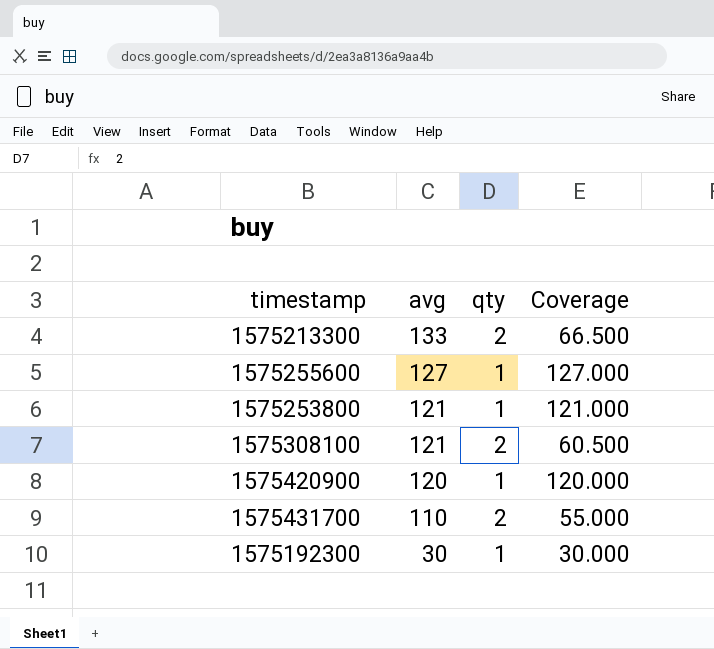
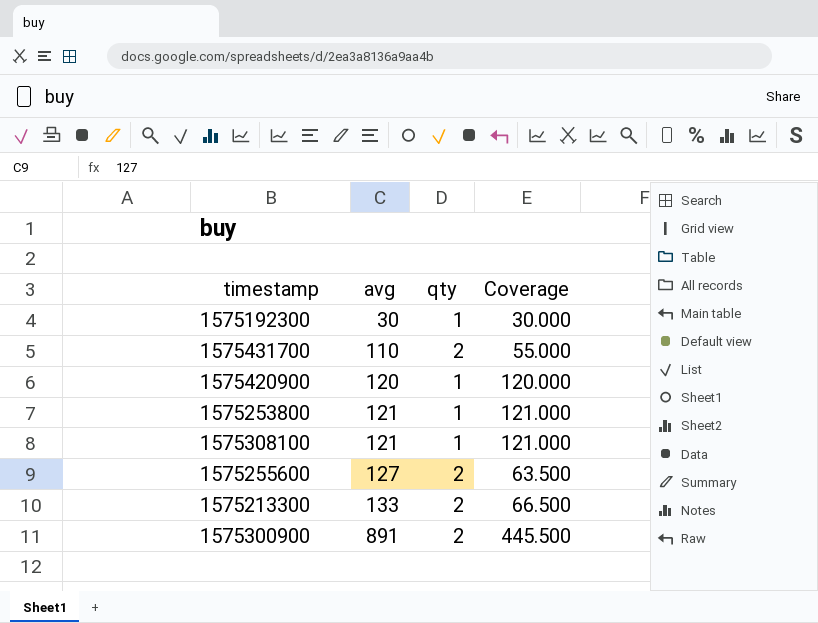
row order: avg descending -> avg ascending
1575308100 | qty: 2 -> 1
1575308100 | Coverage: 60.500 -> 121.000
1575255600 | qty: 1 -> 2
1575255600 | Coverage: 127.000 -> 63.500
row 1575300900: none -> 891 | 2 | 445.500

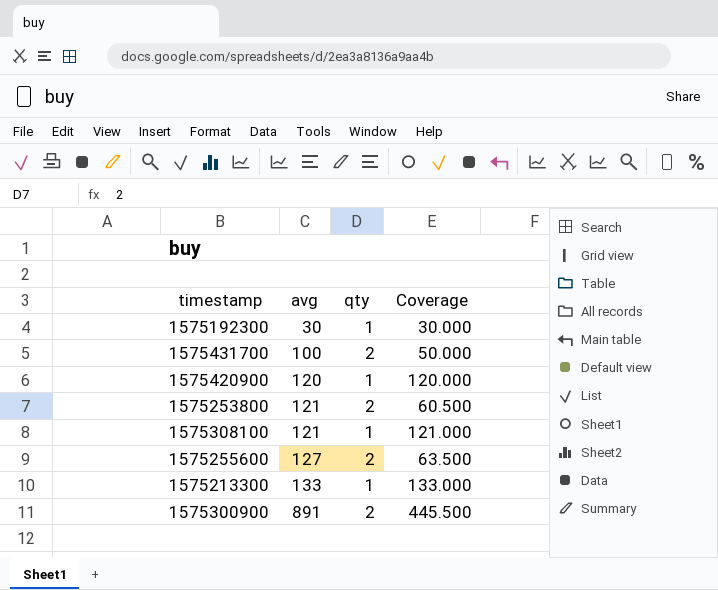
1575431700 | avg: 110 -> 100
1575431700 | Coverage: 55.000 -> 50.000
1575253800 | qty: 1 -> 2
1575253800 | Coverage: 121.000 -> 60.500
1575213300 | qty: 2 -> 1
1575213300 | Coverage: 66.500 -> 133.000

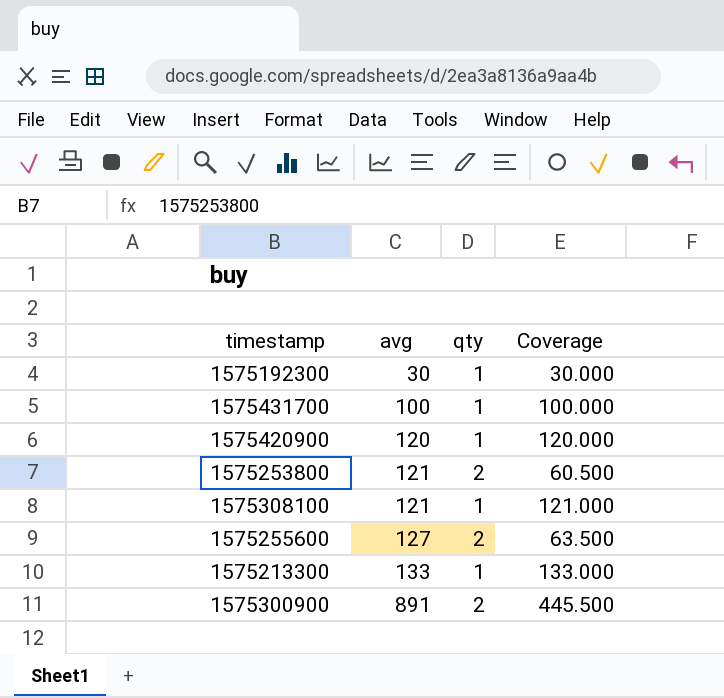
1575431700 | qty: 2 -> 1
1575431700 | Coverage: 50.000 -> 100.000

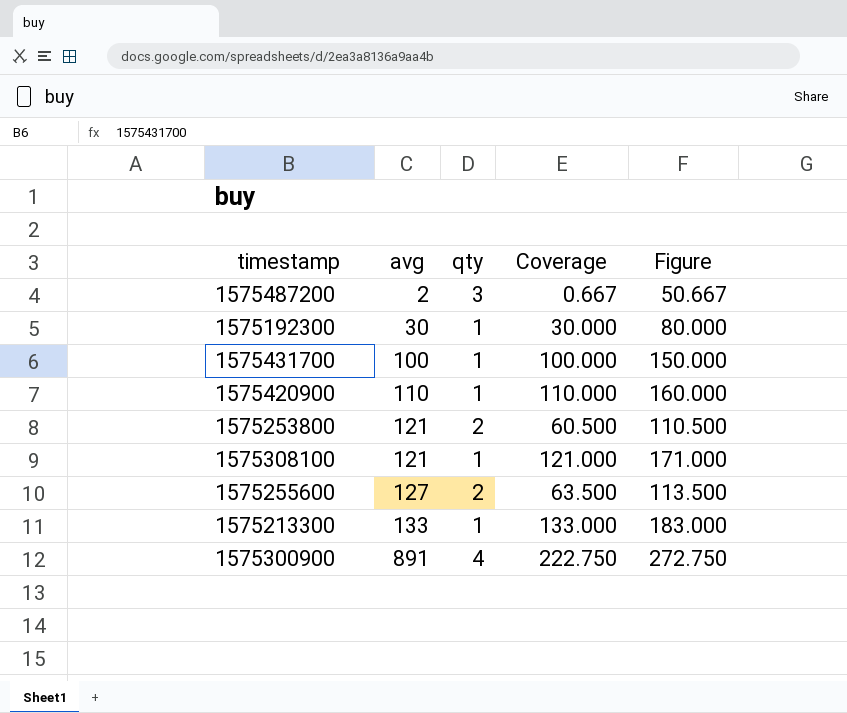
column Figure | formula: none -> [Coverage] + 50
row 1575487200: none -> 2 | 3 | 0.667 | 50.667
1575420900 | avg: 120 -> 110
1575420900 | Coverage: 120.000 -> 110.000
1575300900 | qty: 2 -> 4
1575300900 | Coverage: 445.500 -> 222.750

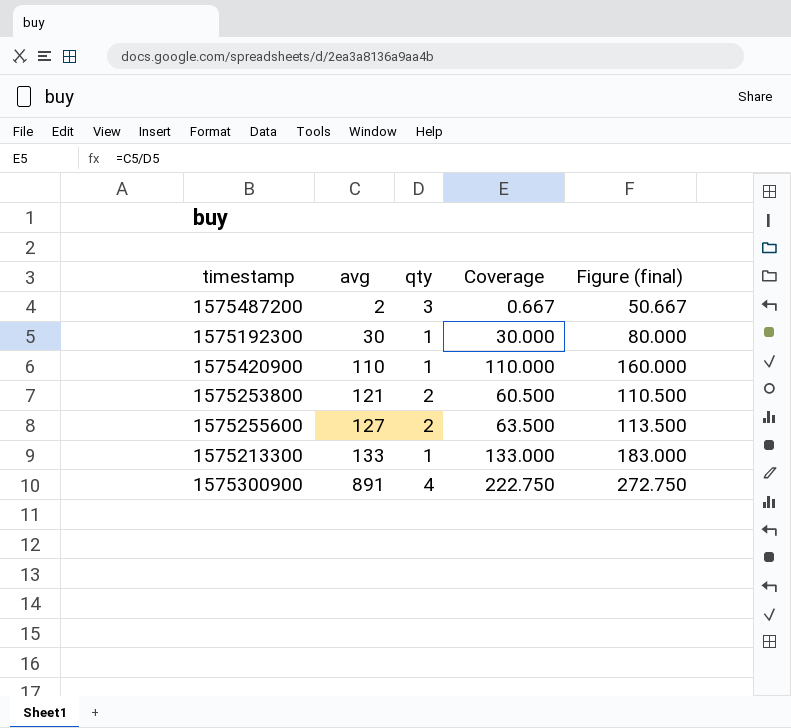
column name: Figure -> Figure (final)
row 1575431700: 100 | 1 | 100.000 | 150.000 -> none
row 1575308100: 121 | 1 | 121.000 | 171.000 -> none

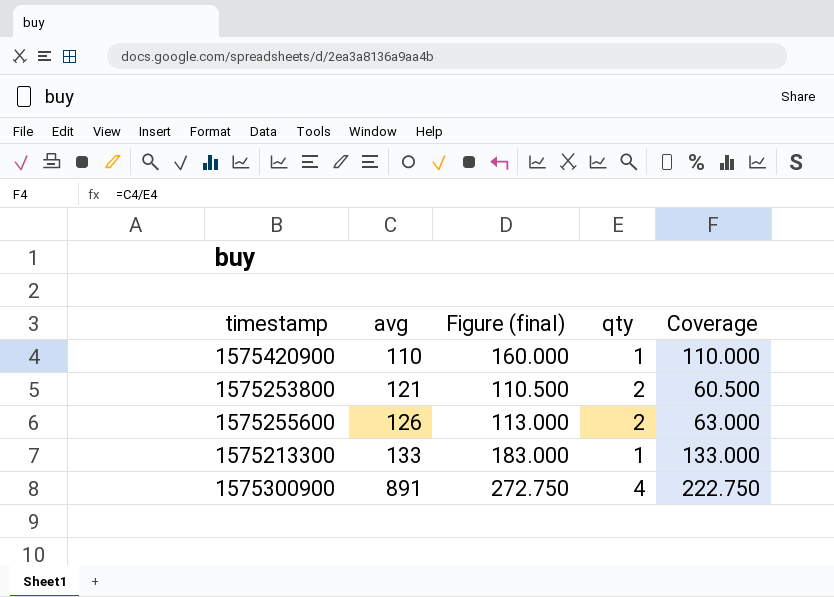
column Figure (final) | position: 5 -> 3
row 1575487200: 2 | 3 | 0.667 | 50.667 -> none
row 1575192300: 30 | 1 | 30.000 | 80.000 -> none
1575255600 | avg: 127 -> 126
1575255600 | Figure (final): 113.500 -> 113.000
1575255600 | Coverage: 63.500 -> 63.000

